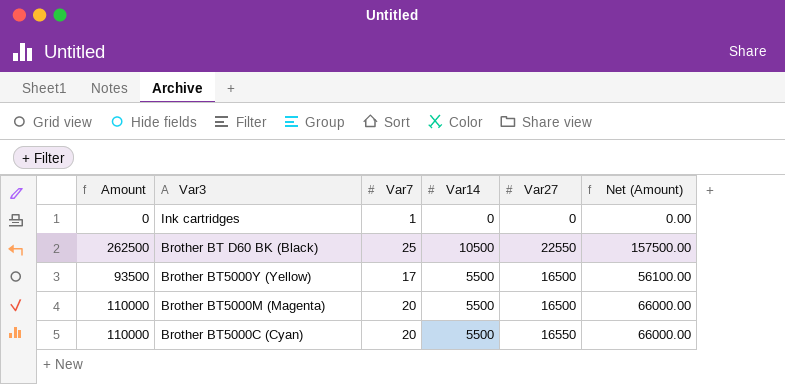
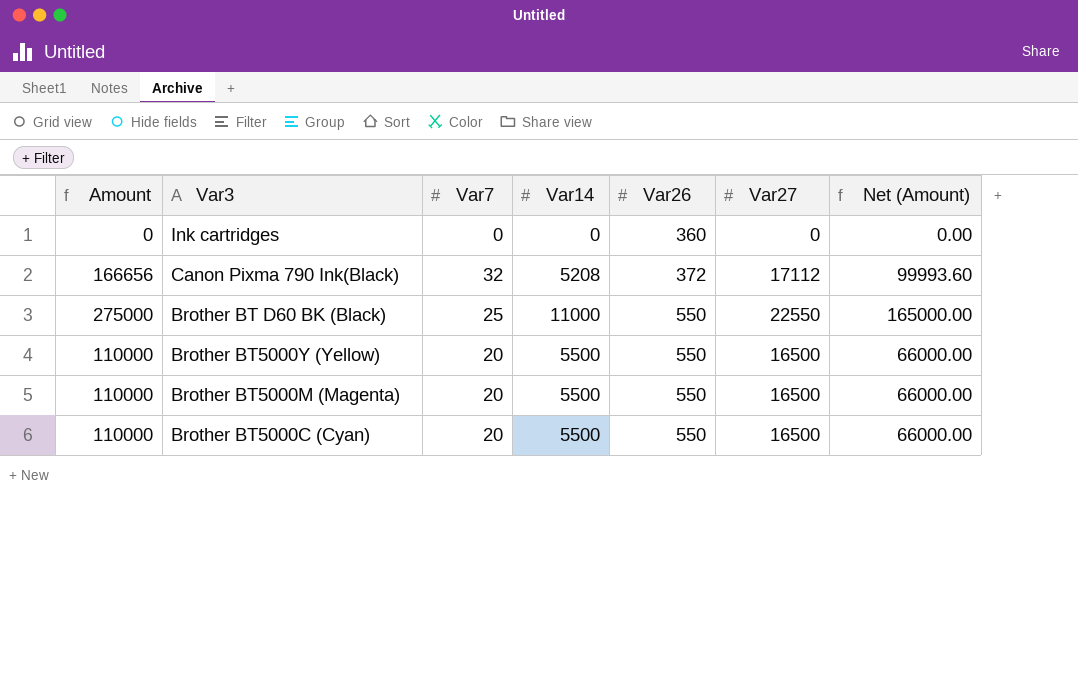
column Var26 | position: none -> 5
Ink cartridges | Var7: 1 -> 0
row Canon Pixma 790 Ink(Black): none -> 166656 | 32 | 5208 | 372 | 17112 | 99993.60
Brother BT D60 BK (Black) | Amount: 262500 -> 275000
Brother BT D60 BK (Black) | Var14: 10500 -> 11000
Brother BT D60 BK (Black) | Net (Amount): 157500.00 -> 165000.00
Brother BT5000Y (Yellow) | Amount: 93500 -> 110000
Brother BT5000Y (Yellow) | Var7: 17 -> 20
Brother BT5000Y (Yellow) | Net (Amount): 56100.00 -> 66000.00
Brother BT5000C (Cyan) | Var27: 16550 -> 16500

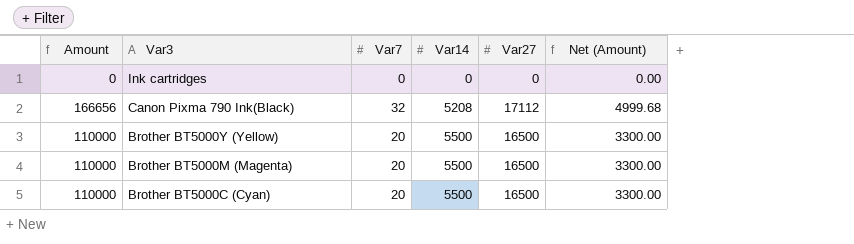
column Var26 | position: 5 -> none
column Net (Amount) | formula: [Amount] * 0.6 -> [Amount] * 0.03
row Brother BT D60 BK (Black): 275000 | 25 | 11000 | 550 | 22550 | 165000.00 -> none

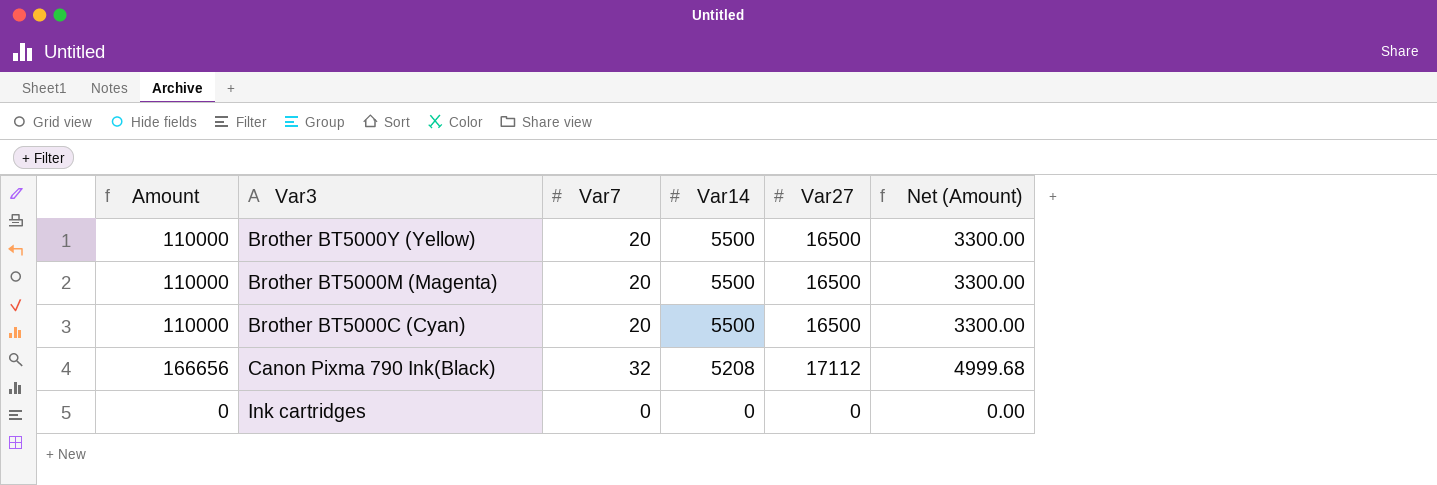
row order: Var3 descending -> Var14 descending

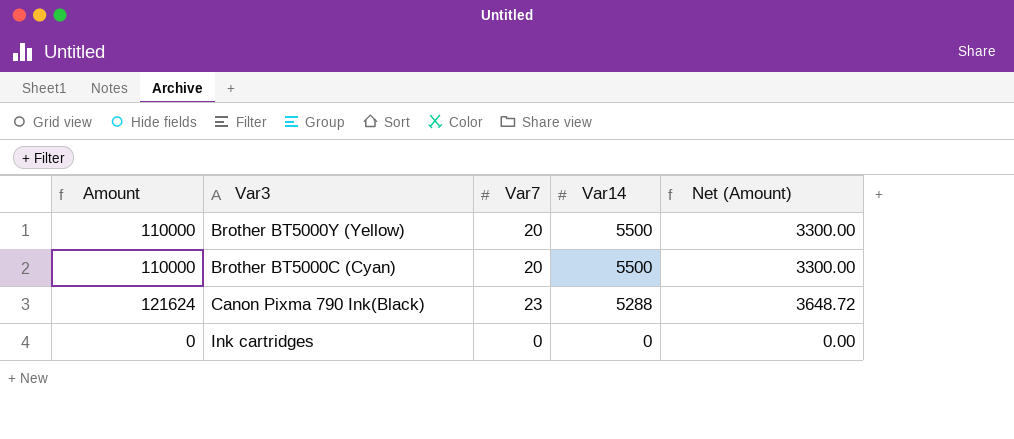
column Var27 | position: 5 -> none
row Brother BT5000M (Magenta): 110000 | 20 | 5500 | 16500 | 3300.00 -> none
Canon Pixma 790 Ink(Black) | Amount: 166656 -> 121624
Canon Pixma 790 Ink(Black) | Var7: 32 -> 23
Canon Pixma 790 Ink(Black) | Var14: 5208 -> 5288
Canon Pixma 790 Ink(Black) | Net (Amount): 4999.68 -> 3648.72

